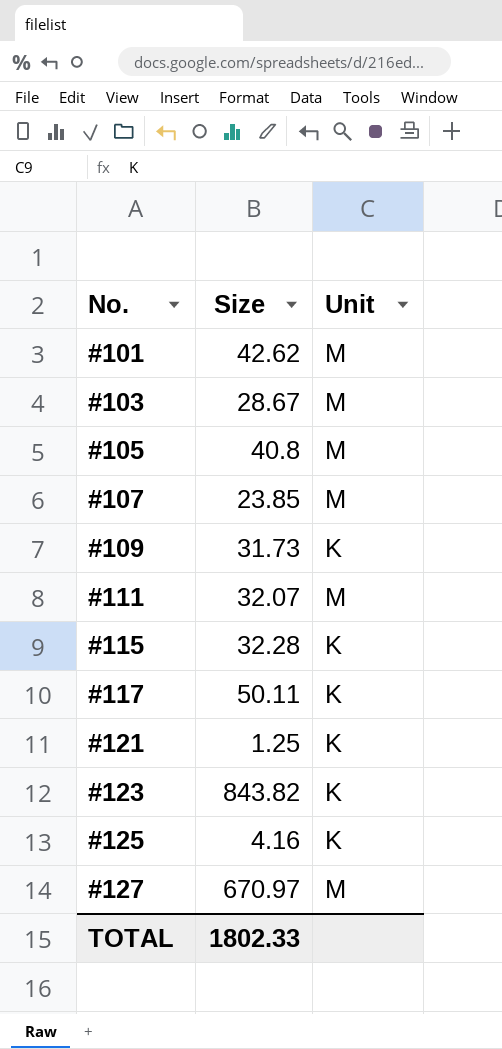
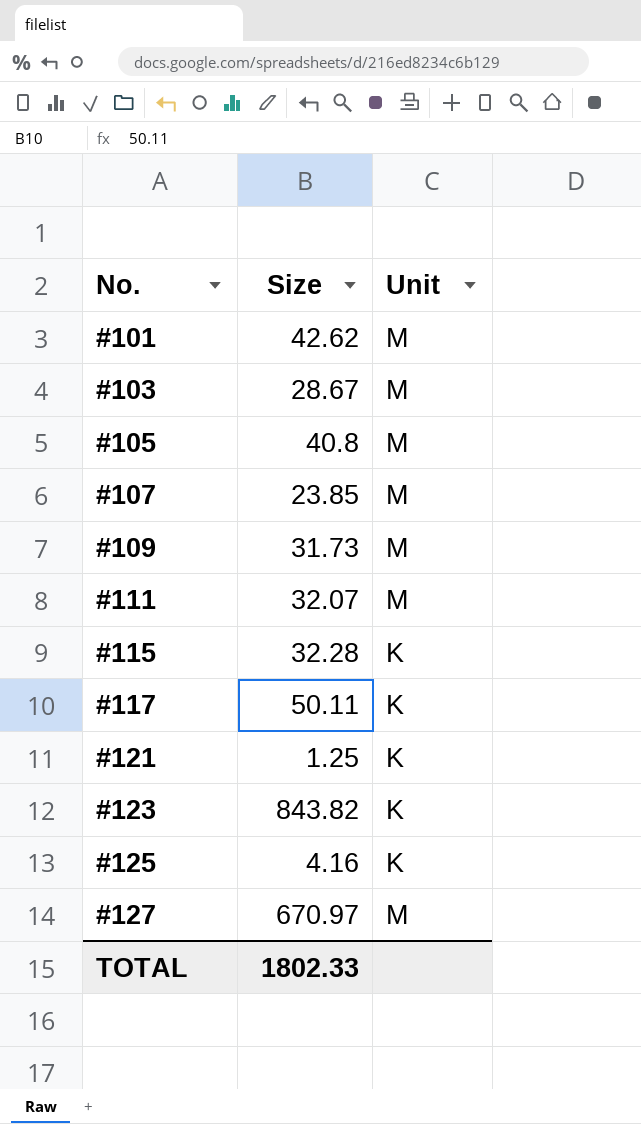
#109 | Unit: K -> M

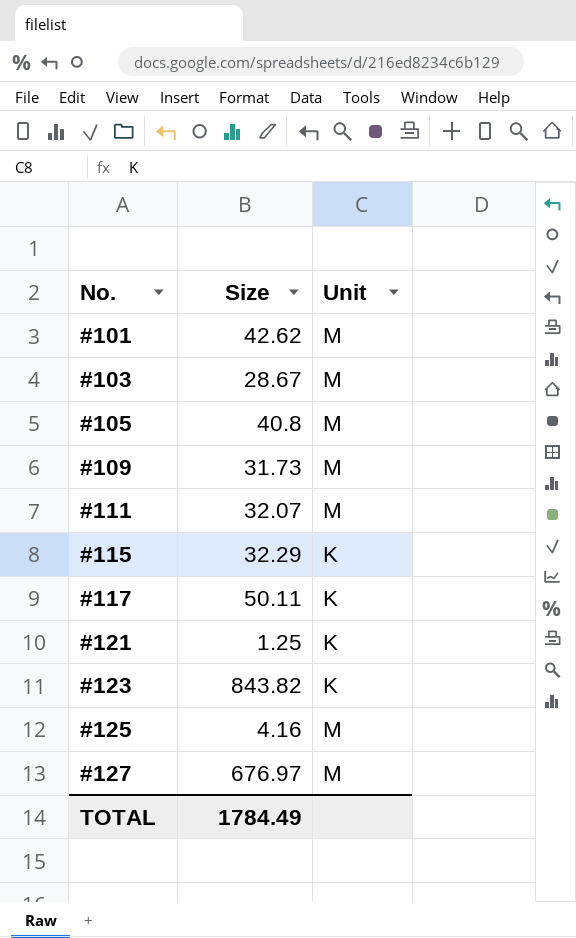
row #107: 23.85 | M -> none
#115 | Size: 32.28 -> 32.29
#125 | Unit: K -> M
#127 | Size: 670.97 -> 676.97
TOTAL | Size: 1802.33 -> 1784.49

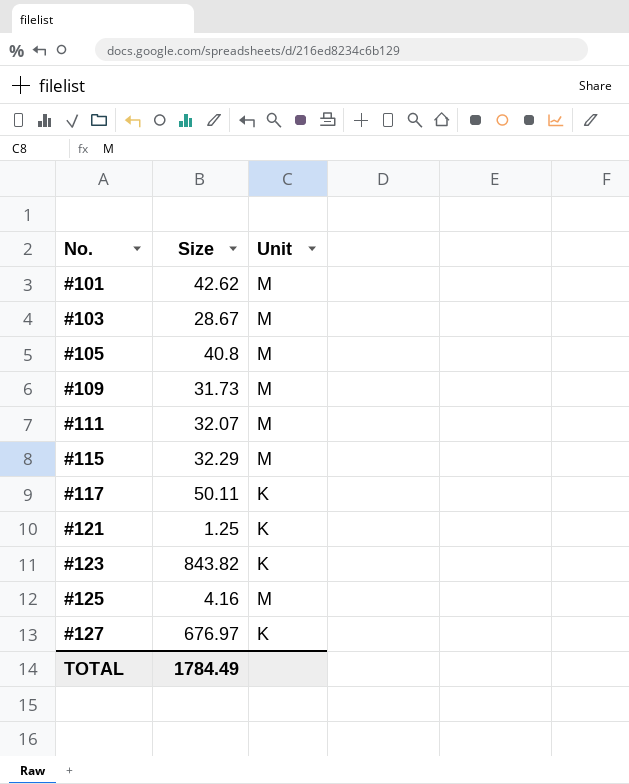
#115 | Unit: K -> M
#127 | Unit: M -> K

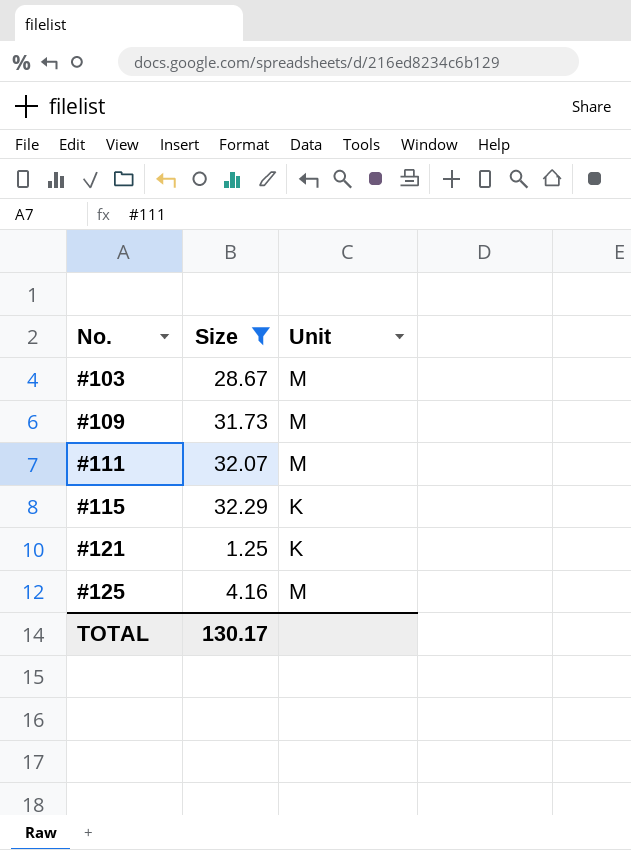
filter: none -> Size <= 32.29
#115 | Unit: M -> K
TOTAL | Size: 1784.49 -> 130.17

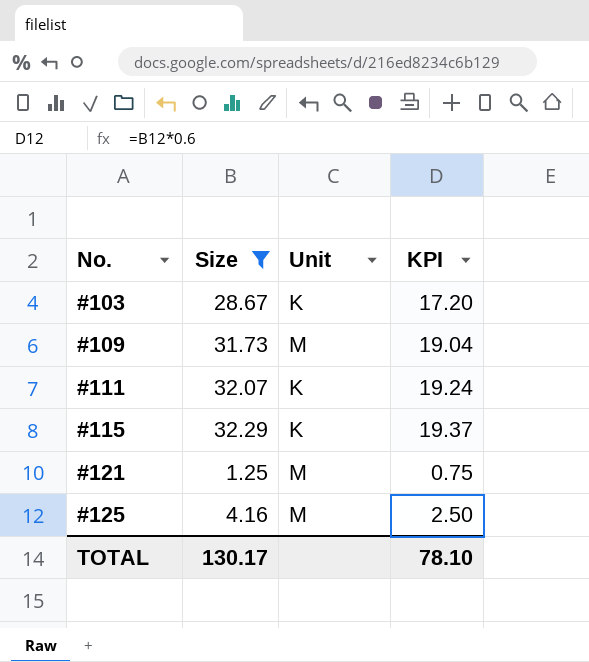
column KPI | formula: none -> [Size] * 0.6
#103 | Unit: M -> K
#111 | Unit: M -> K
#121 | Unit: K -> M

